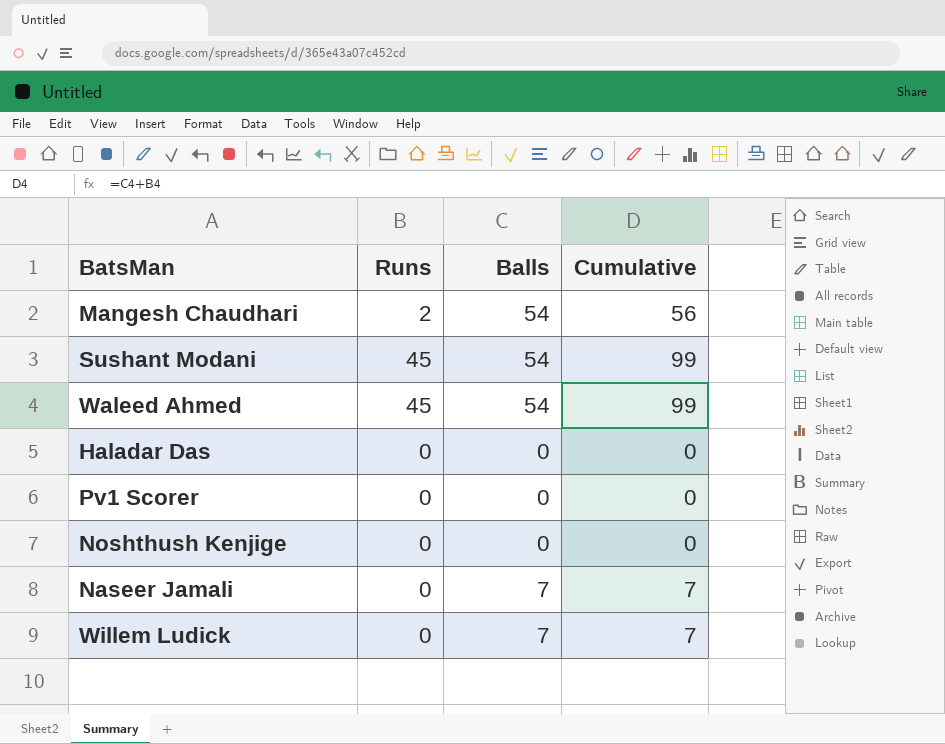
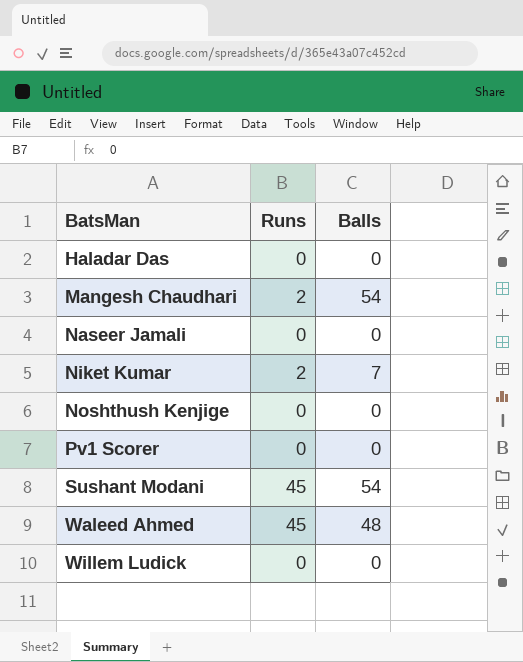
row order: none -> BatsMan ascending
column Cumulative | formula: [Runs] + [Balls] -> none
Naseer Jamali | Balls: 7 -> 0
row Niket Kumar: none -> 2 | 7
Waleed Ahmed | Balls: 54 -> 48
Willem Ludick | Balls: 7 -> 0

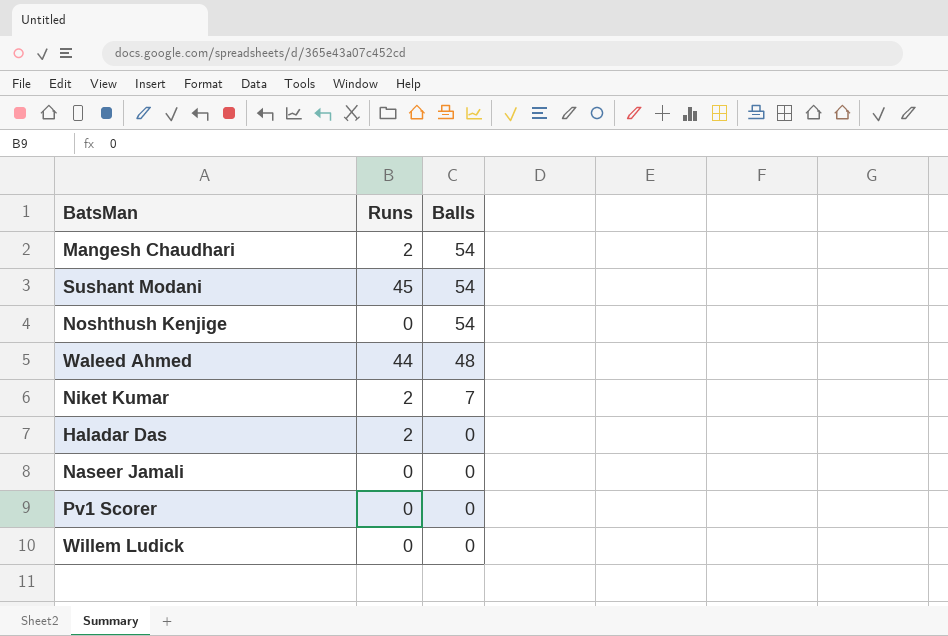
row order: BatsMan ascending -> Balls descending
Noshthush Kenjige | Balls: 0 -> 54
Waleed Ahmed | Runs: 45 -> 44
Haladar Das | Runs: 0 -> 2

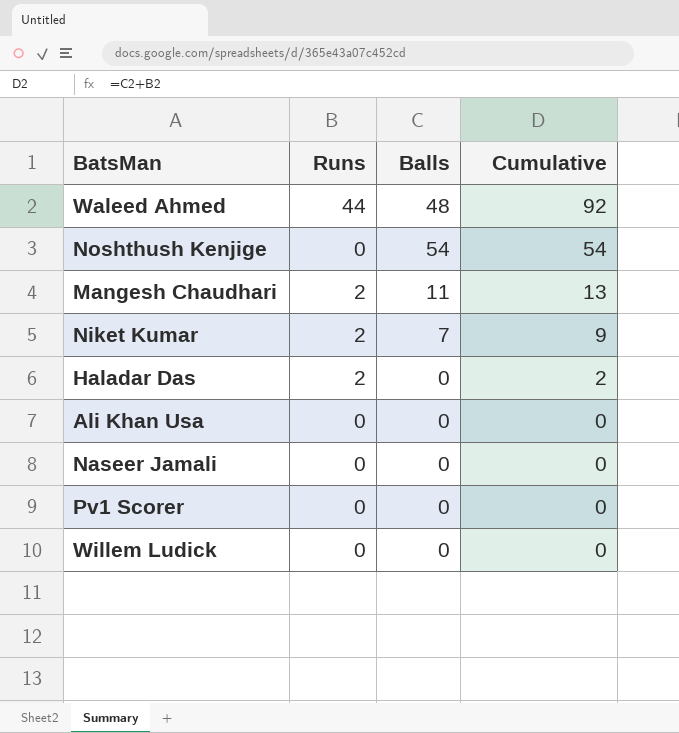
row order: Balls descending -> Cumulative descending
column Cumulative | formula: none -> [Runs] + [Balls]
row Sushant Modani: 45 | 54 -> none
Mangesh Chaudhari | Balls: 54 -> 11
row Ali Khan Usa: none -> 0 | 0 | 0

